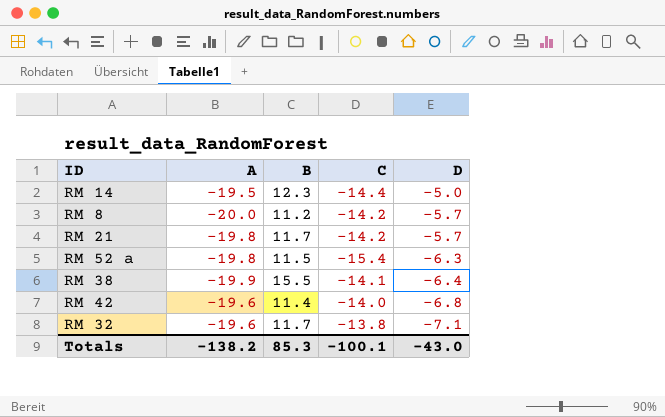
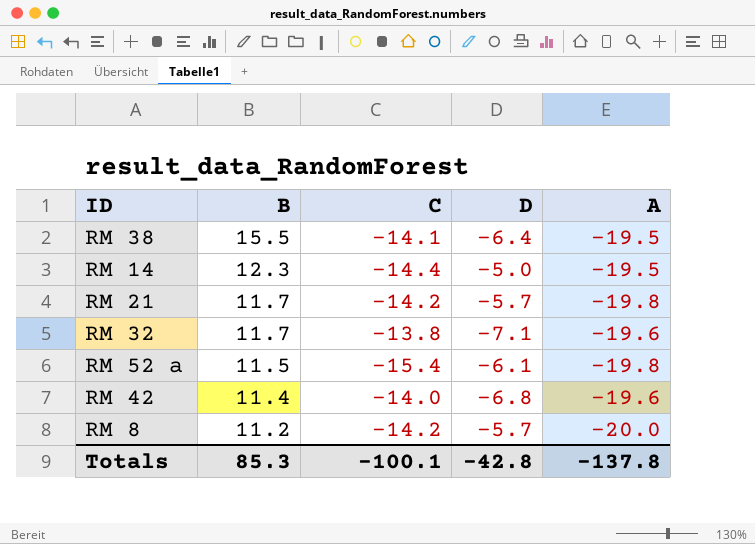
row order: D descending -> B descending
column A | position: 2 -> 5
RM 38 | A: -19.9 -> -19.5
RM 52 a | D: -6.3 -> -6.1
Totals | D: -43.0 -> -42.8
Totals | A: -138.2 -> -137.8

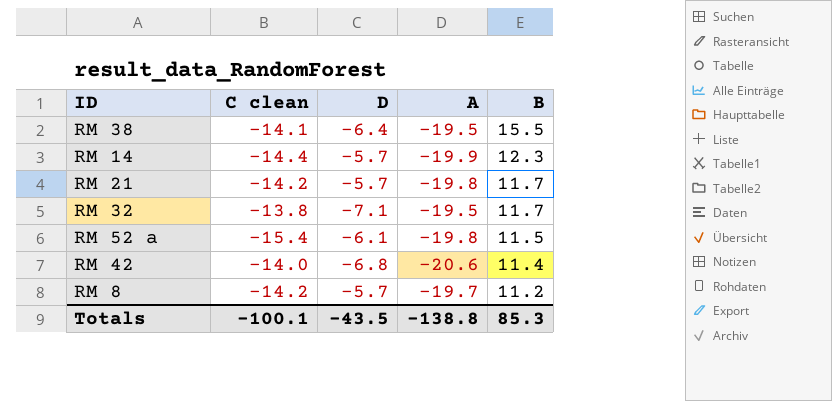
column name: C -> C clean
column B | position: 2 -> 5
RM 14 | D: -5.0 -> -5.7
RM 14 | A: -19.5 -> -19.9
RM 32 | A: -19.6 -> -19.5
RM 42 | A: -19.6 -> -20.6
RM 8 | A: -20.0 -> -19.7
Totals | D: -42.8 -> -43.5
Totals | A: -137.8 -> -138.8

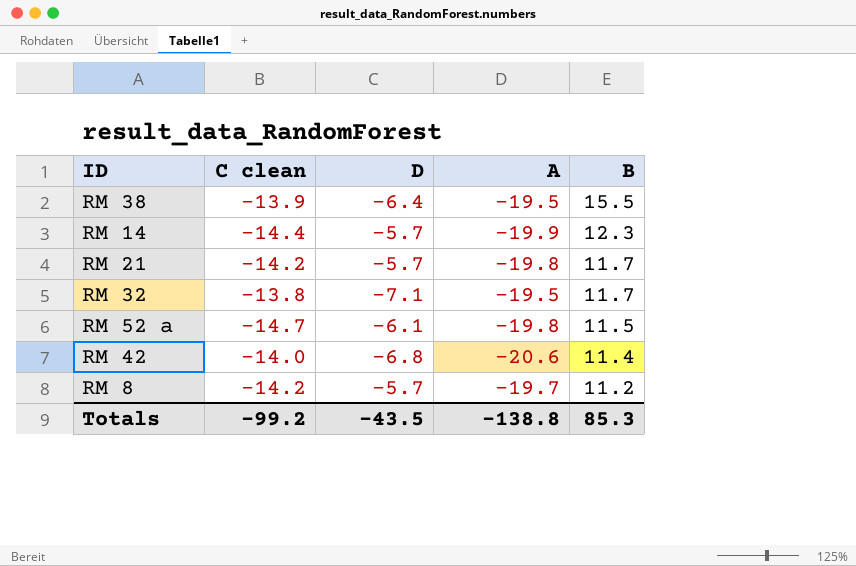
RM 38 | C clean: -14.1 -> -13.9
RM 52 a | C clean: -15.4 -> -14.7
Totals | C clean: -100.1 -> -99.2

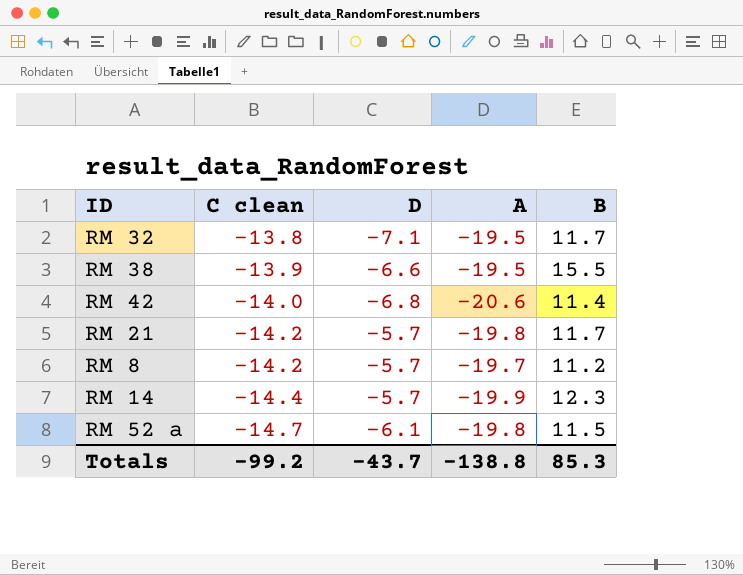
row order: B descending -> C clean descending
RM 38 | D: -6.4 -> -6.6
Totals | D: -43.5 -> -43.7

